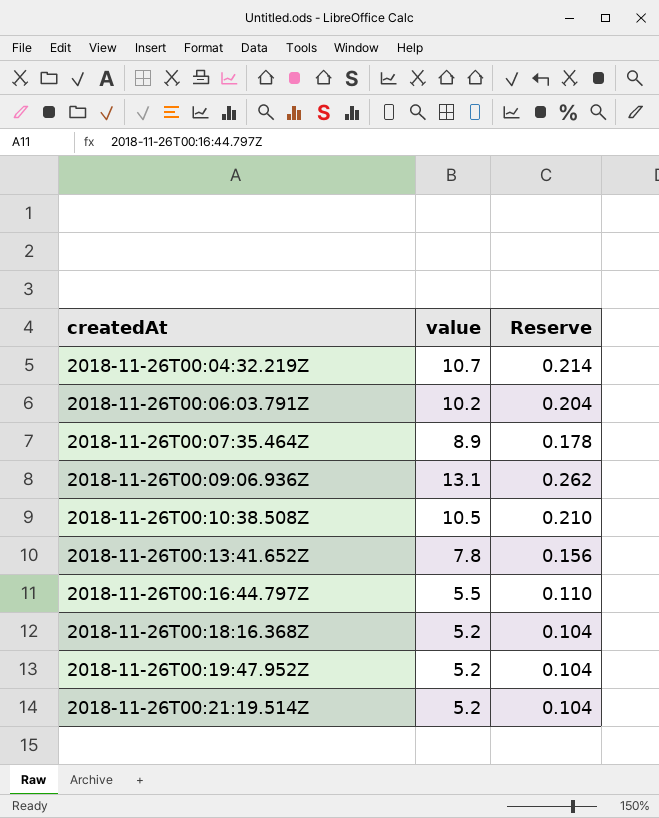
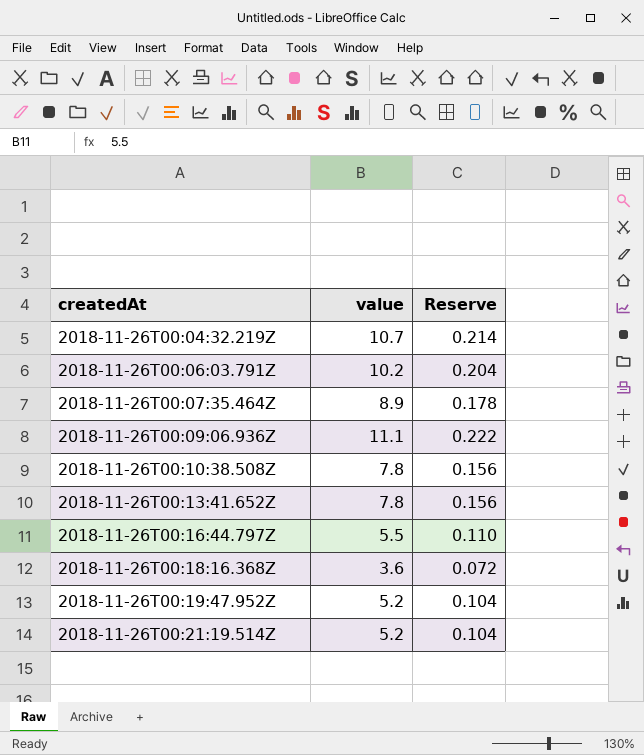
2018-11-26T00:09:06.936Z | value: 13.1 -> 11.1
2018-11-26T00:09:06.936Z | Reserve: 0.262 -> 0.222
2018-11-26T00:10:38.508Z | value: 10.5 -> 7.8
2018-11-26T00:10:38.508Z | Reserve: 0.210 -> 0.156
2018-11-26T00:18:16.368Z | value: 5.2 -> 3.6
2018-11-26T00:18:16.368Z | Reserve: 0.104 -> 0.072

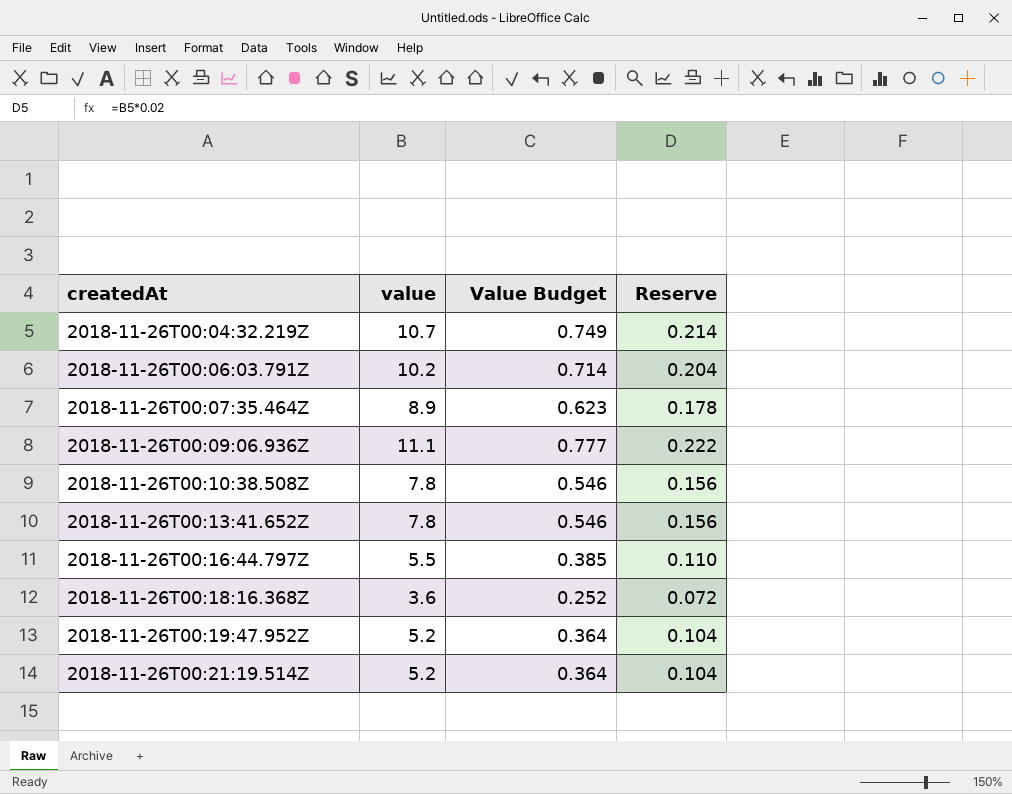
column Value Budget | formula: none -> [value] * 0.07

